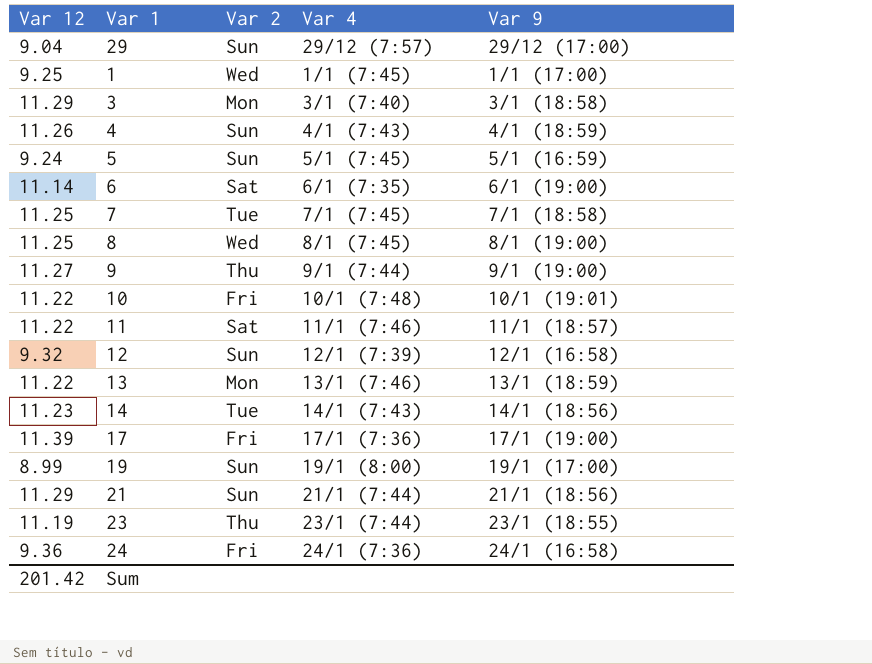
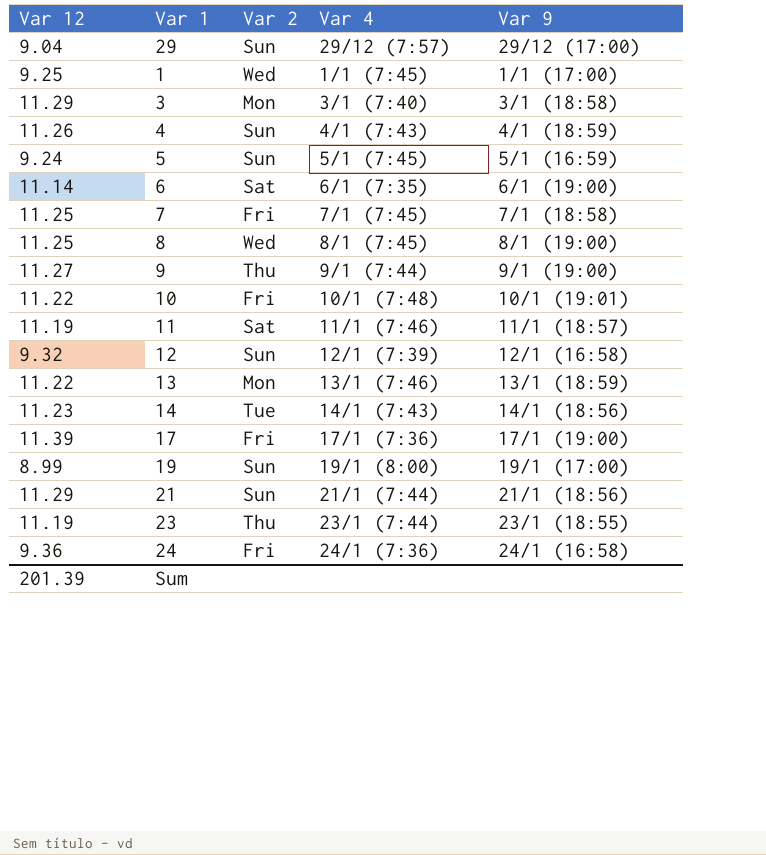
7 | Var 2: Tue -> Fri
11 | Var 12: 11.22 -> 11.19
Sum | Var 12: 201.42 -> 201.39

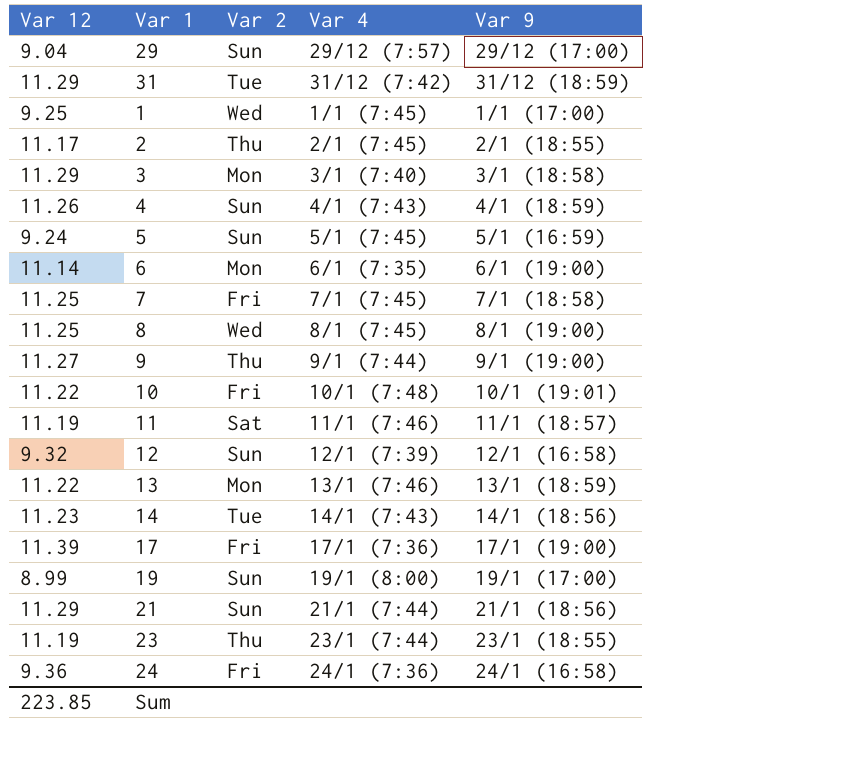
row 31: none -> 11.29 | Tue | 31/12 (7:42) | 31/12 (18:59)
row 2: none -> 11.17 | Thu | 2/1 (7:45) | 2/1 (18:55)
6 | Var 2: Sat -> Mon
Sum | Var 12: 201.39 -> 223.85

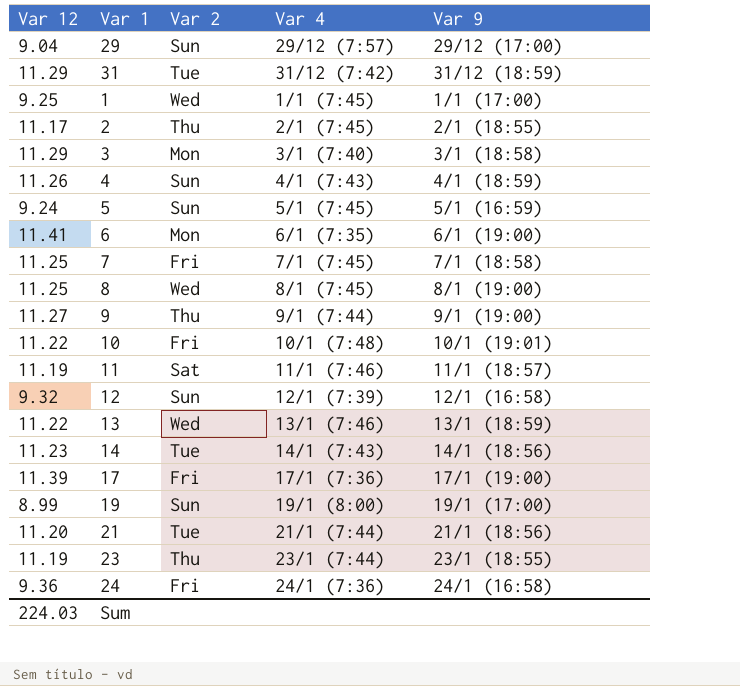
6 | Var 12: 11.14 -> 11.41
13 | Var 2: Mon -> Wed
21 | Var 12: 11.29 -> 11.20
21 | Var 2: Sun -> Tue
Sum | Var 12: 223.85 -> 224.03

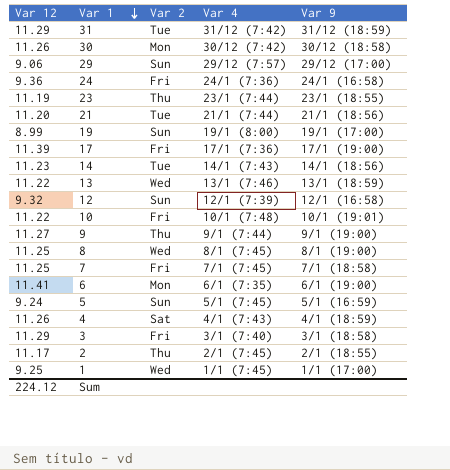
row order: none -> Var 1 descending
row 11: 11.19 | Sat | 11/1 (7:46) | 11/1 (18:57) -> none
row 30: none -> 11.26 | Mon | 30/12 (7:42) | 30/12 (18:58)
29 | Var 12: 9.04 -> 9.06
4 | Var 2: Sun -> Sat
3 | Var 2: Mon -> Fri
Sum | Var 12: 224.03 -> 224.12

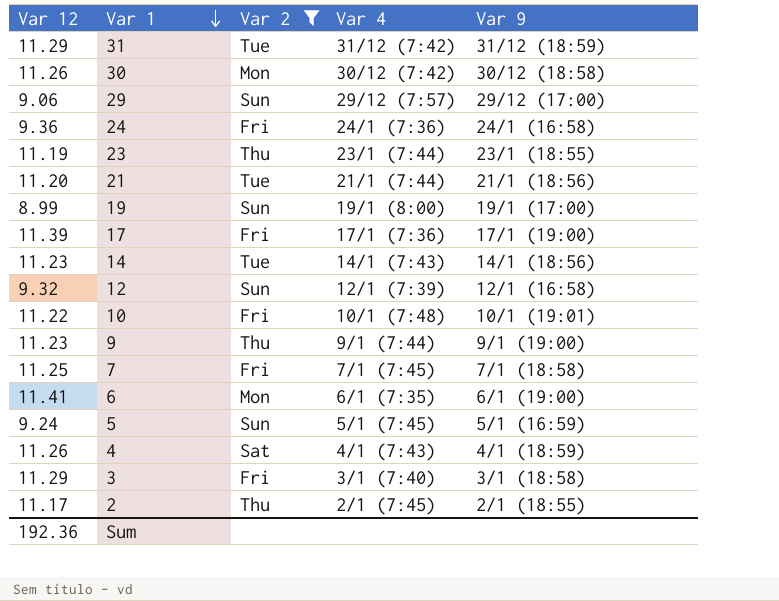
filter: none -> Var 2 != Wed
9 | Var 12: 11.27 -> 11.23
Sum | Var 12: 224.12 -> 192.36

